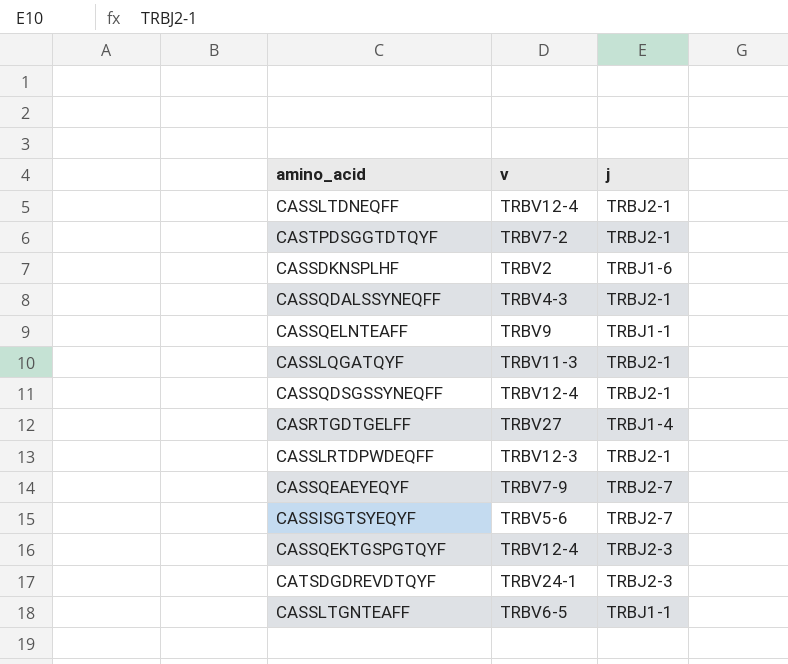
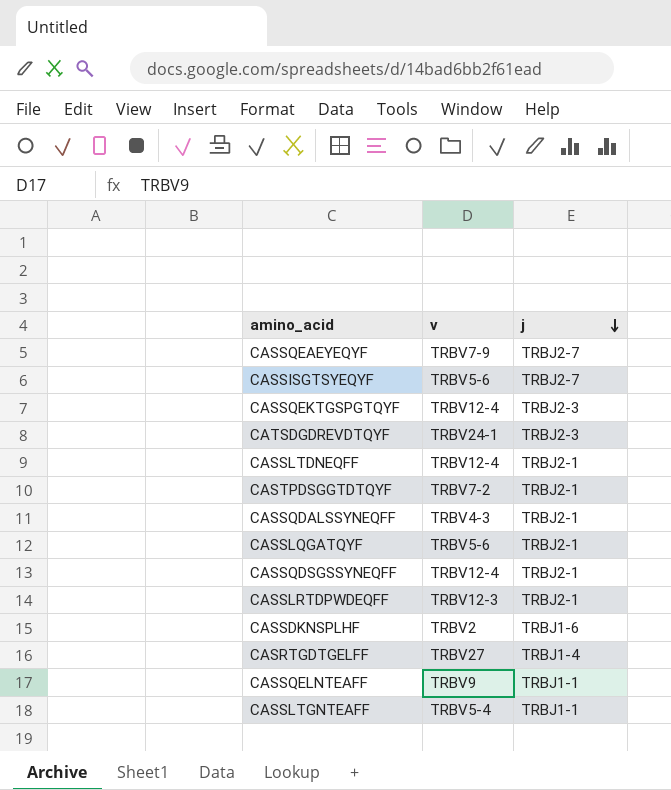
row order: none -> j descending
CASSLQGATQYF | v: TRBV11-3 -> TRBV5-6
CASSLTGNTEAFF | v: TRBV6-5 -> TRBV5-4

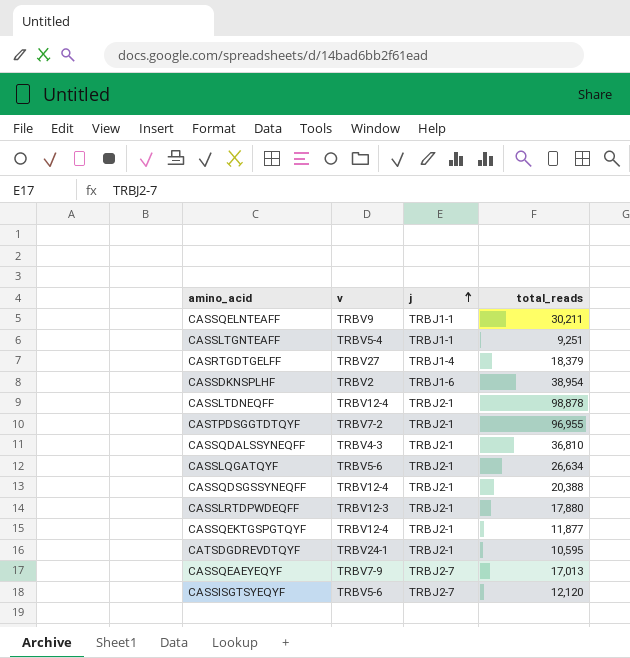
row order: j descending -> j ascending
column total_reads | position: none -> 4
CASSQEKTGSPGTQYF | j: TRBJ2-3 -> TRBJ2-1
CATSDGDREVDTQYF | j: TRBJ2-3 -> TRBJ2-1

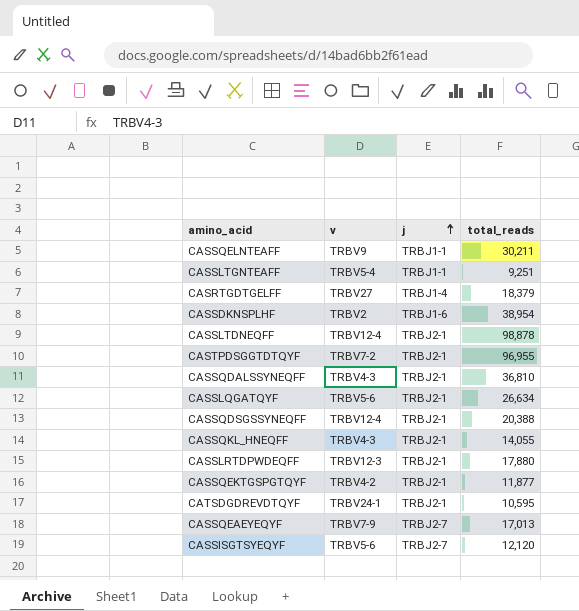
row CASSQKL_HNEQFF: none -> TRBV4-3 | TRBJ2-1 | 14,055
CASSQEKTGSPGTQYF | v: TRBV12-4 -> TRBV4-2

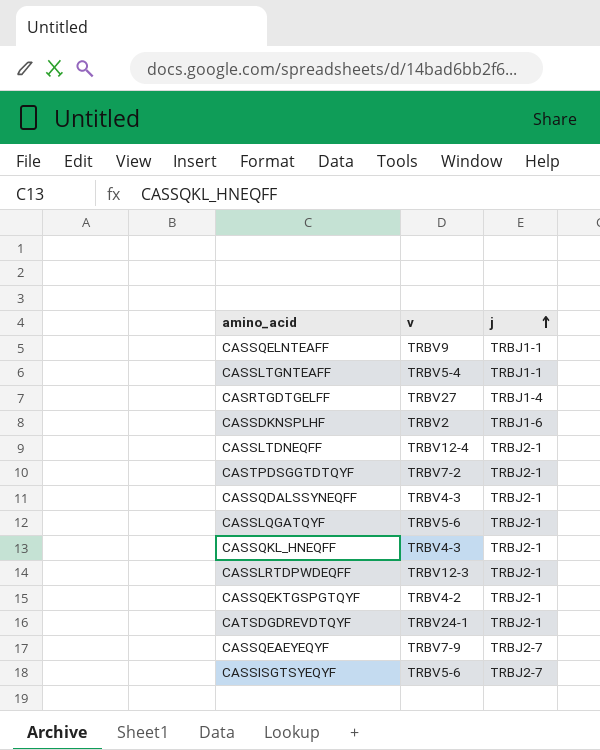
column total_reads | position: 4 -> none
row CASSQDSGSSYNEQFF: TRBV12-4 | TRBJ2-1 | 20,388 -> none

